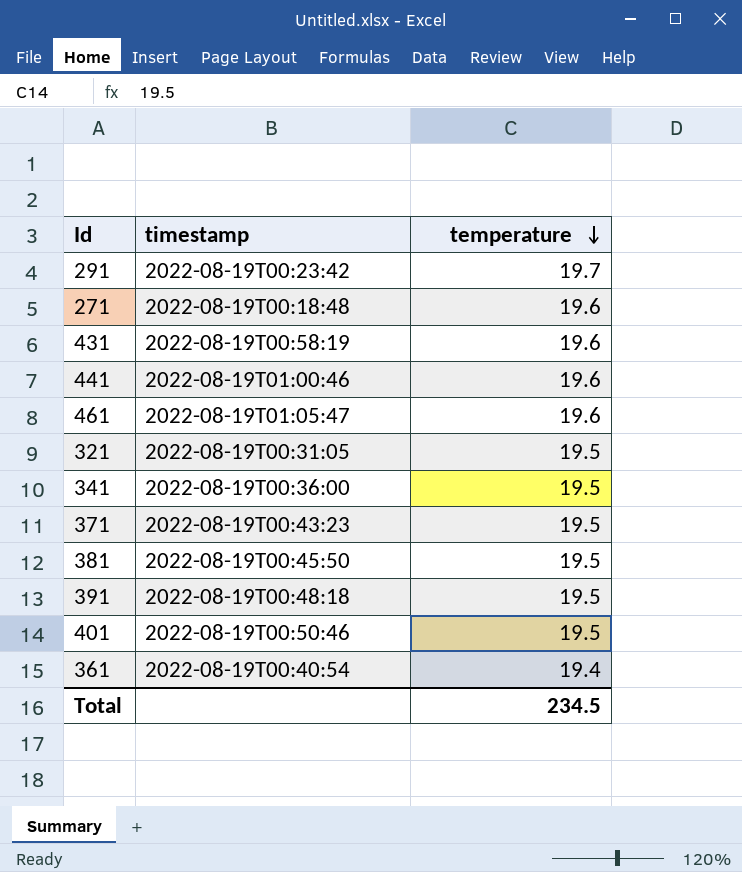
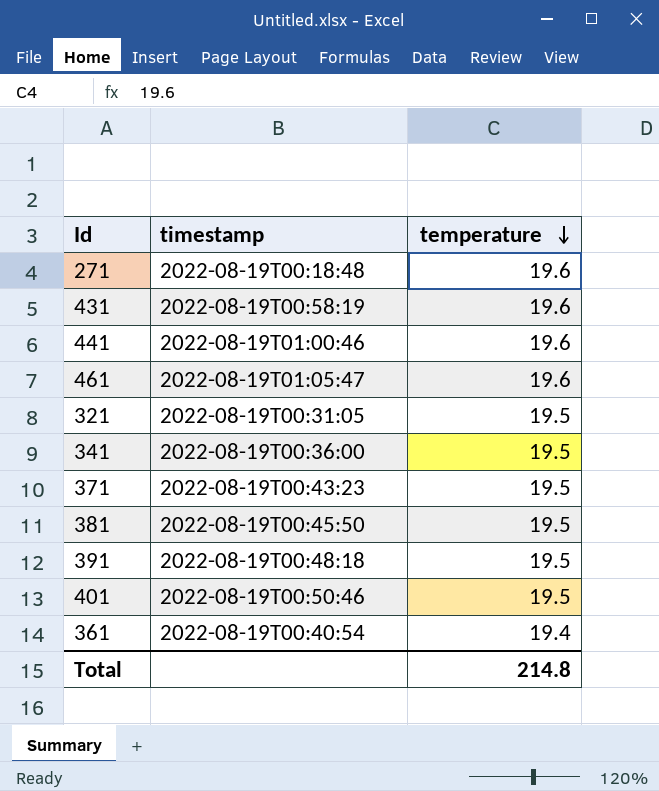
row 291: 2022-08-19T00:23:42 | 19.7 -> none
Total | temperature: 234.5 -> 214.8

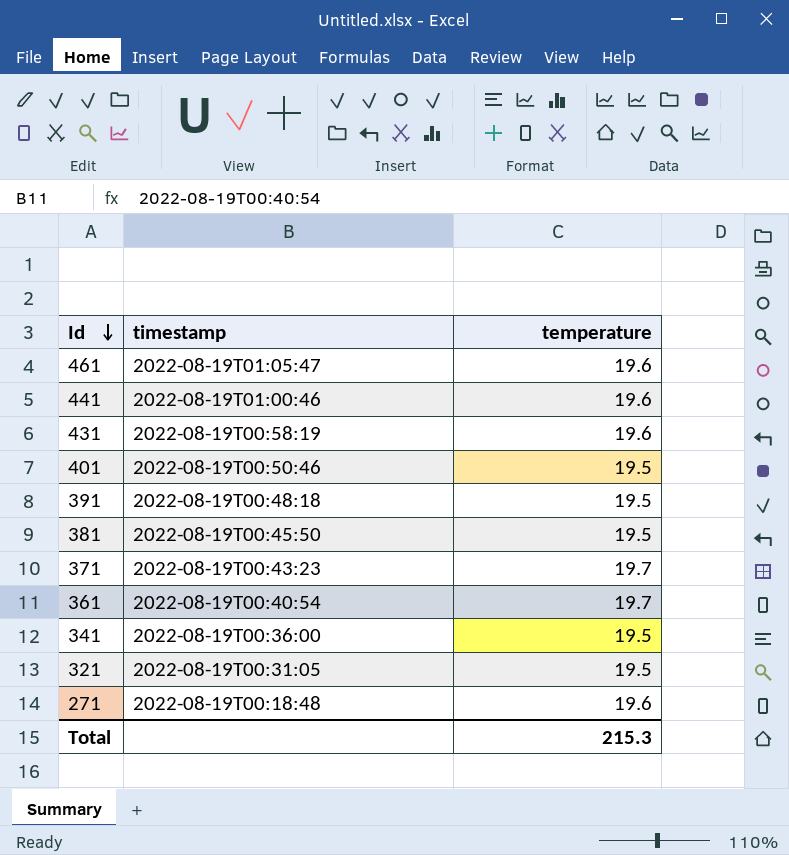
row order: temperature descending -> Id descending
371 | temperature: 19.5 -> 19.7
361 | temperature: 19.4 -> 19.7
Total | temperature: 214.8 -> 215.3

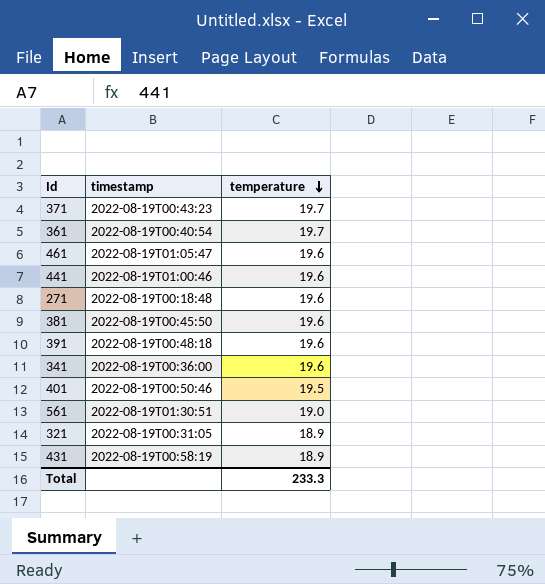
row order: Id descending -> temperature descending
381 | temperature: 19.5 -> 19.6
391 | temperature: 19.5 -> 19.6
341 | temperature: 19.5 -> 19.6
row 561: none -> 2022-08-19T01:30:51 | 19.0
321 | temperature: 19.5 -> 18.9
431 | temperature: 19.6 -> 18.9
Total | temperature: 215.3 -> 233.3

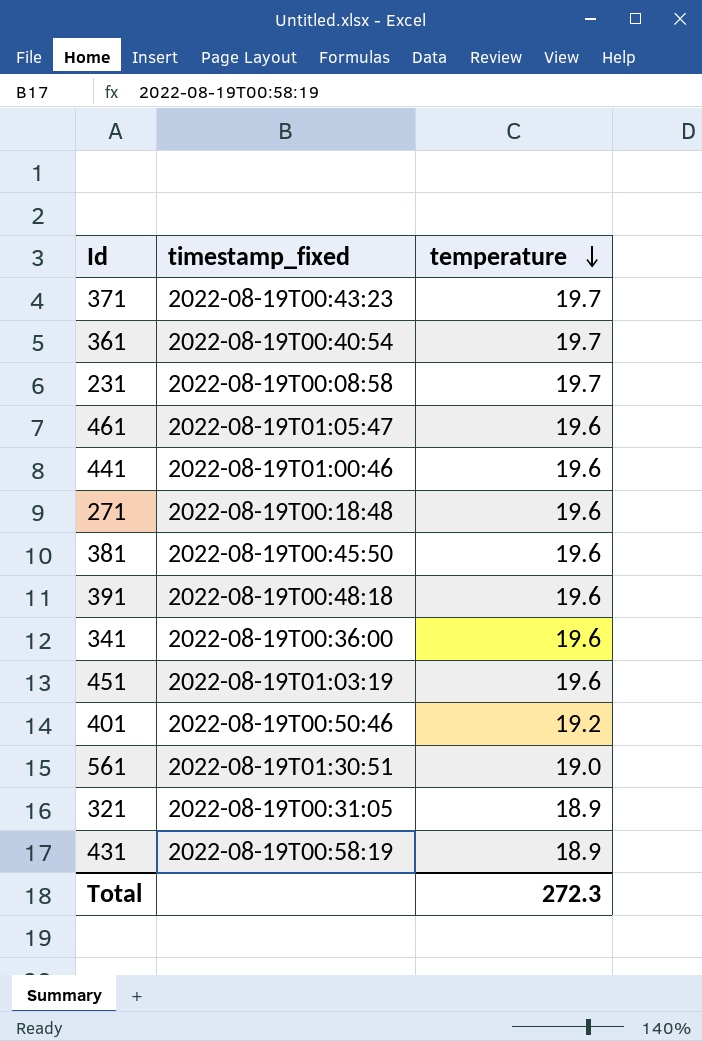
column name: timestamp -> timestamp_fixed
row 231: none -> 2022-08-19T00:08:58 | 19.7
row 451: none -> 2022-08-19T01:03:19 | 19.6
401 | temperature: 19.5 -> 19.2
Total | temperature: 233.3 -> 272.3

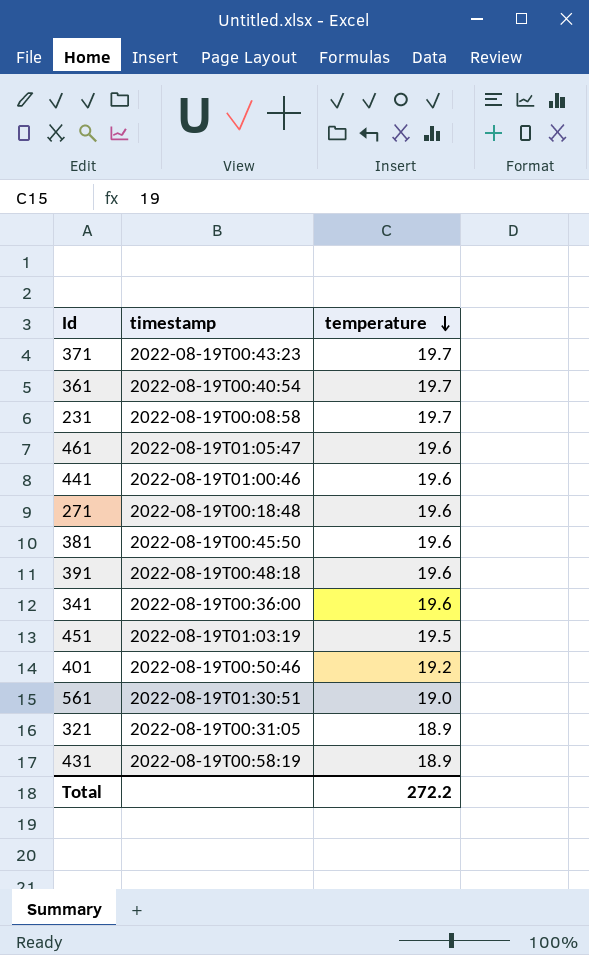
column name: timestamp_fixed -> timestamp
451 | temperature: 19.6 -> 19.5
Total | temperature: 272.3 -> 272.2

